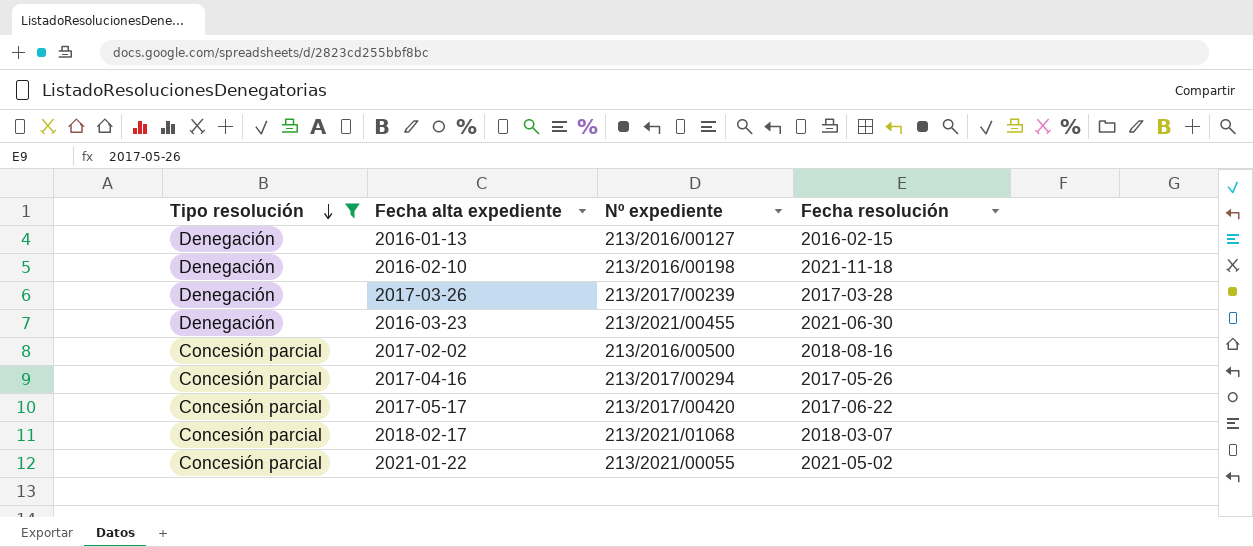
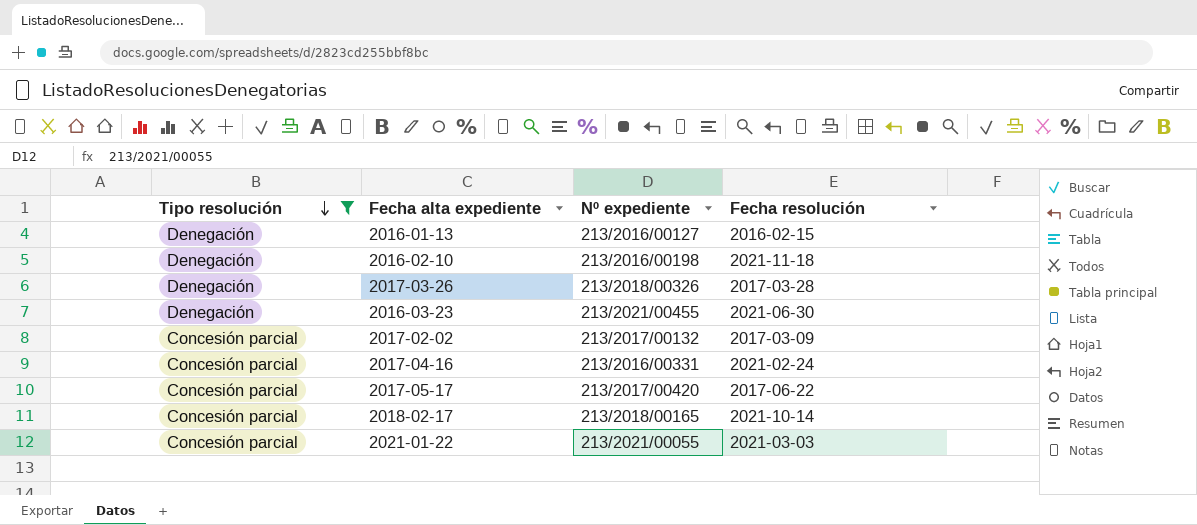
2017-03-26 | Nº expediente: 213/2017/00239 -> 213/2018/00326
2017-02-02 | Nº expediente: 213/2016/00500 -> 213/2017/00132
2017-02-02 | Fecha resolución: 2018-08-16 -> 2017-03-09
2017-04-16 | Nº expediente: 213/2017/00294 -> 213/2016/00331
2017-04-16 | Fecha resolución: 2017-05-26 -> 2021-02-24
2018-02-17 | Nº expediente: 213/2021/01068 -> 213/2018/00165
2018-02-17 | Fecha resolución: 2018-03-07 -> 2021-10-14
2021-01-22 | Fecha resolución: 2021-05-02 -> 2021-03-03

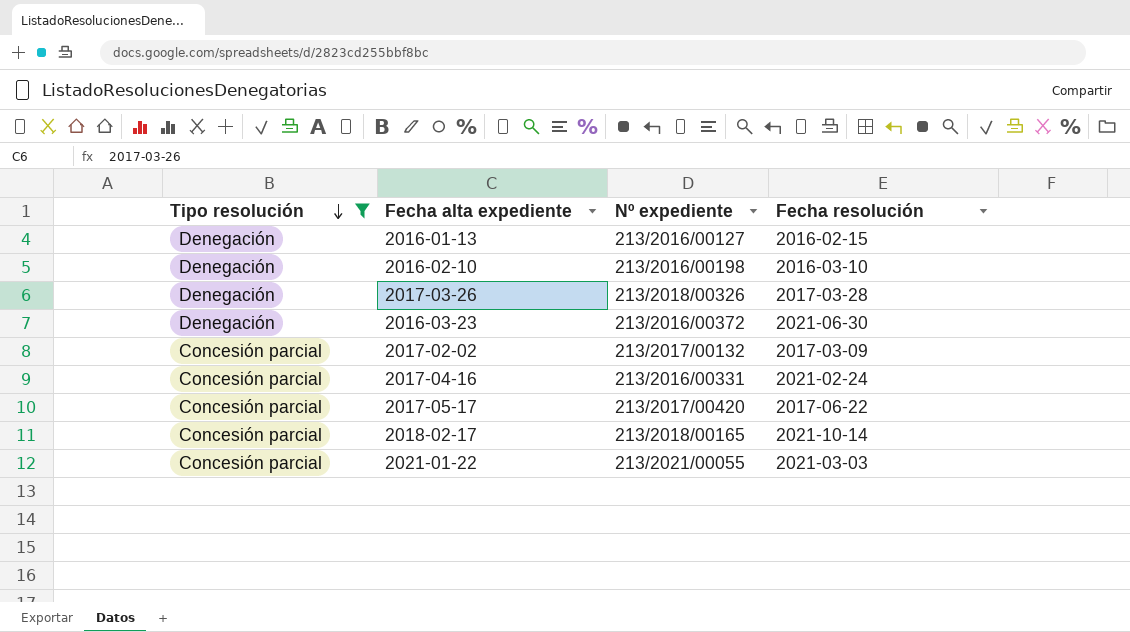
2016-02-10 | Fecha resolución: 2021-11-18 -> 2016-03-10
2016-03-23 | Nº expediente: 213/2021/00455 -> 213/2016/00372

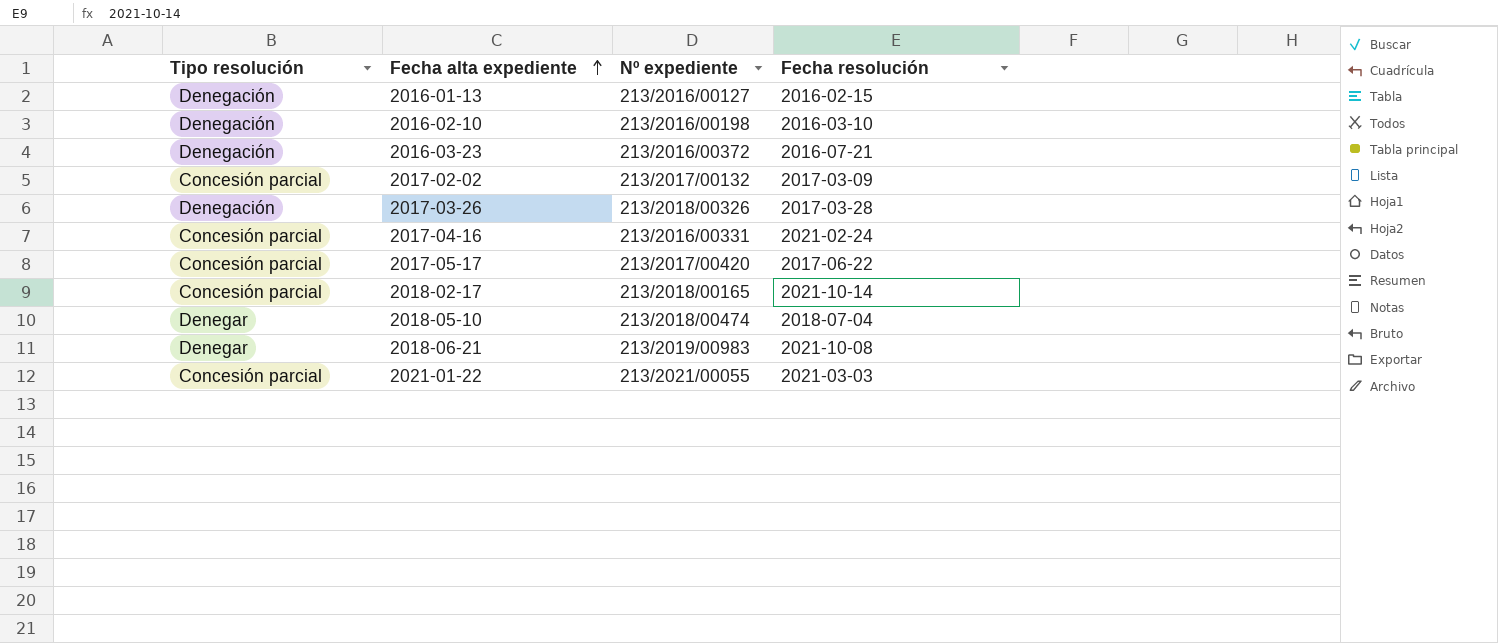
filter: Tipo resolución != Denegar -> none
row order: Tipo resolución descending -> Fecha alta expediente ascending
2016-03-23 | Fecha resolución: 2021-06-30 -> 2016-07-21

